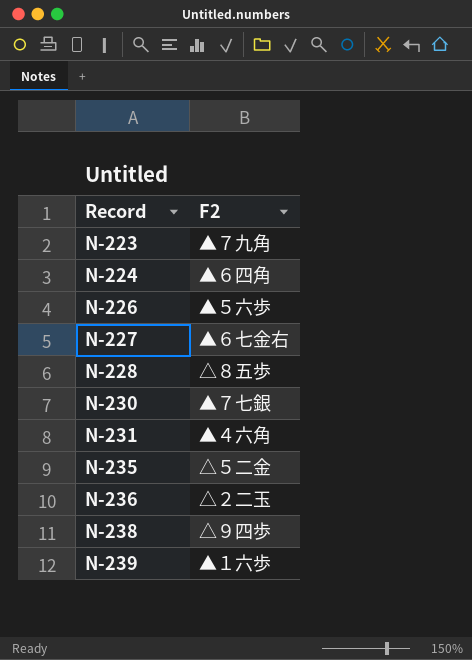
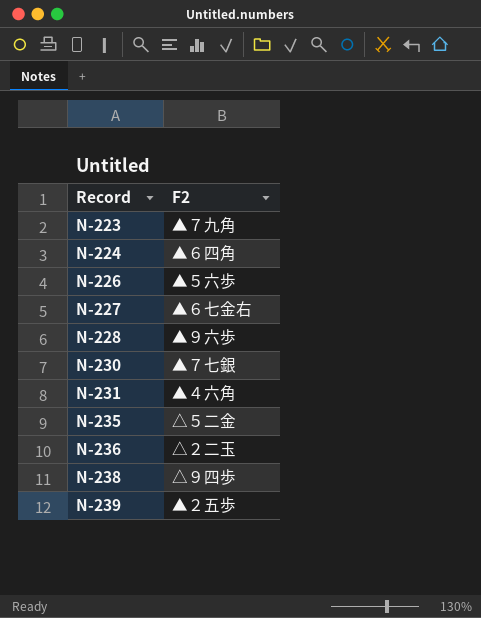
N-228 | F2: △８五歩 -> ▲９六歩
N-239 | F2: ▲１六歩 -> ▲２五歩

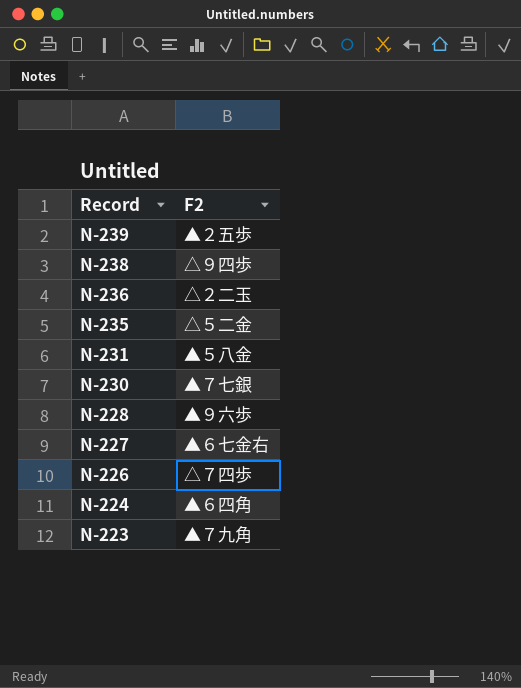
row order: Record ascending -> Record descending
N-231 | F2: ▲４六角 -> ▲５八金
N-226 | F2: ▲５六歩 -> △７四歩

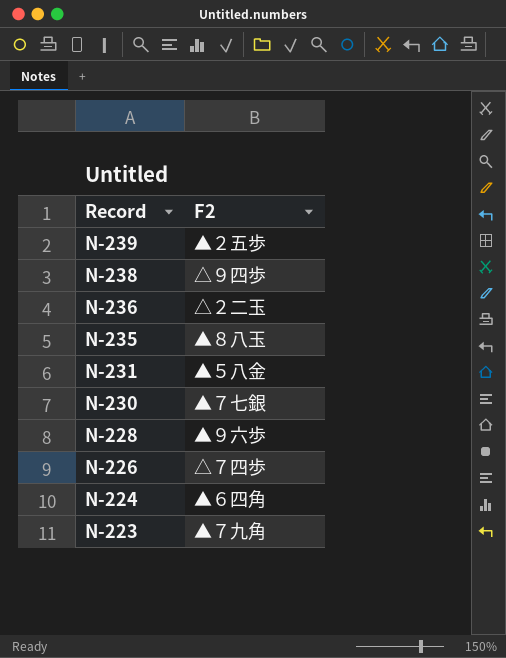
row N-227: ▲６七金右 -> none
N-235 | F2: △５二金 -> ▲８八玉

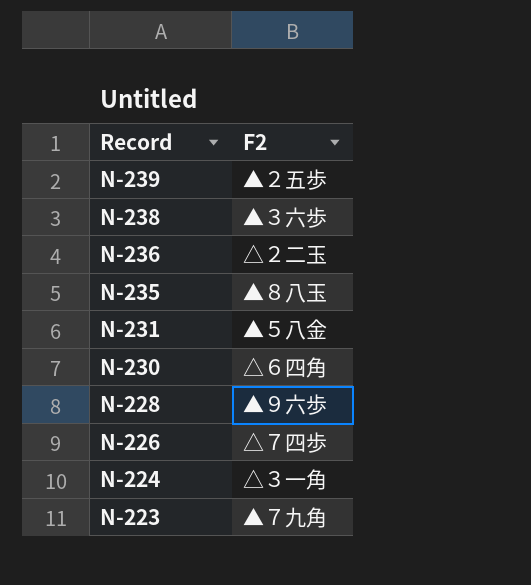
N-238 | F2: △９四歩 -> ▲３六歩
N-230 | F2: ▲７七銀 -> △６四角
N-224 | F2: ▲６四角 -> △３一角

